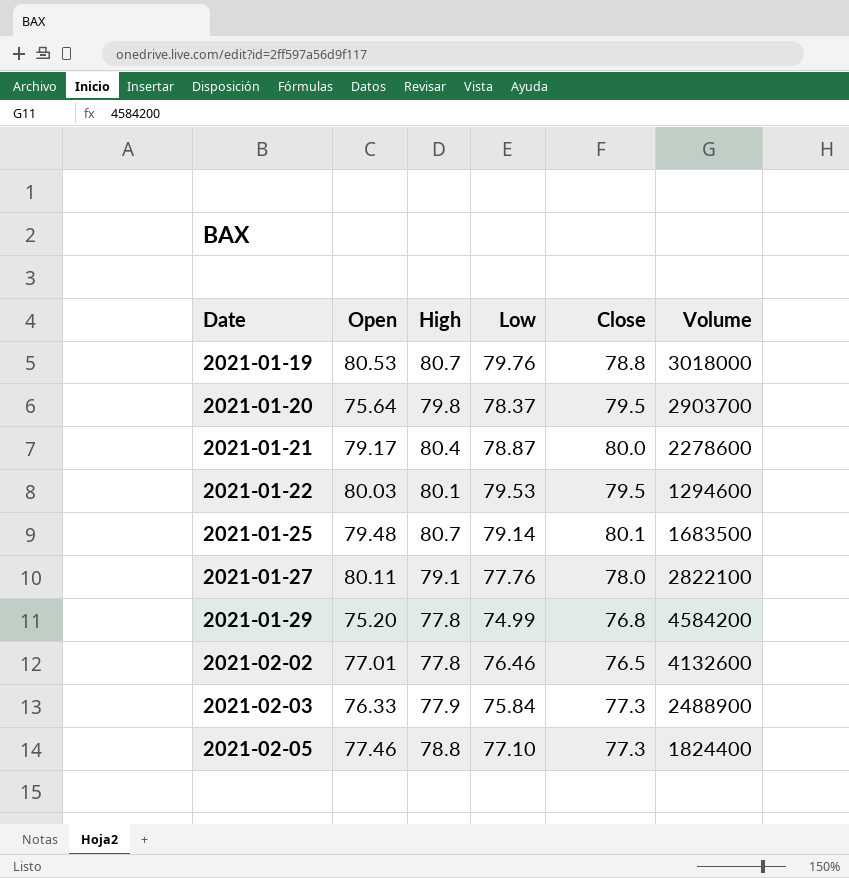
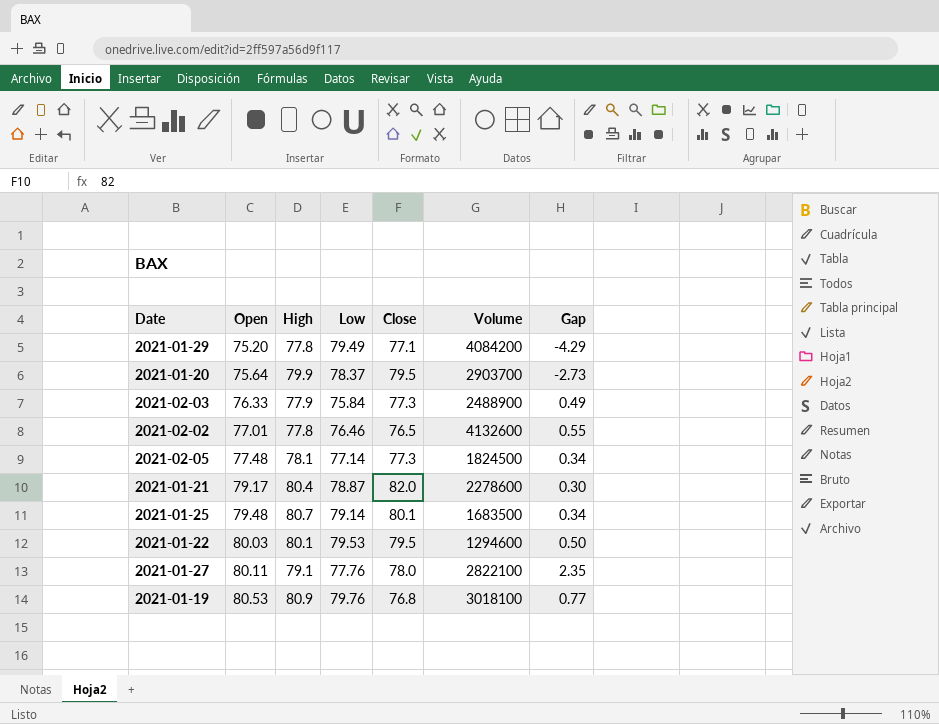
row order: Date ascending -> Open ascending
column Gap | formula: none -> [Open] - [Low]
2021-01-29 | Low: 74.99 -> 79.49
2021-01-29 | Close: 76.8 -> 77.1
2021-01-29 | Volume: 4584200 -> 4084200
2021-01-20 | High: 79.8 -> 79.9
2021-02-05 | Open: 77.46 -> 77.48
2021-02-05 | High: 78.8 -> 78.1
2021-02-05 | Low: 77.10 -> 77.14
2021-02-05 | Volume: 1824400 -> 1824500
2021-01-21 | Close: 80.0 -> 82.0
2021-01-19 | High: 80.7 -> 80.9
2021-01-19 | Close: 78.8 -> 76.8
2021-01-19 | Volume: 3018000 -> 3018100

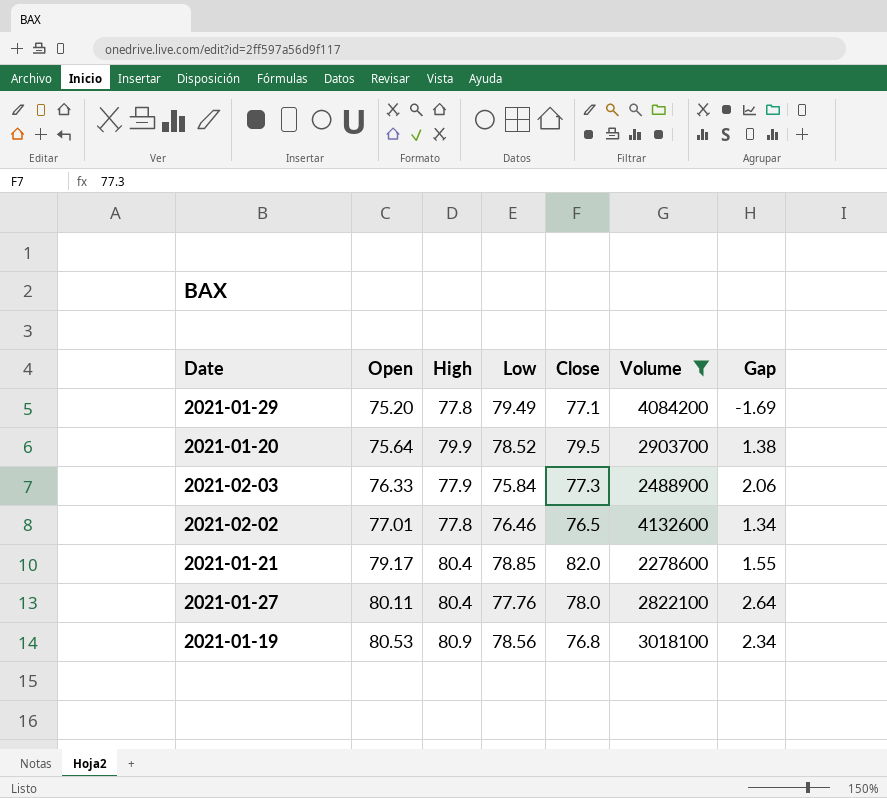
filter: none -> Volume >= 2278600
column Gap | formula: [Open] - [Low] -> [High] - [Low]
2021-01-20 | Low: 78.37 -> 78.52
2021-01-21 | Low: 78.87 -> 78.85
2021-01-27 | High: 79.1 -> 80.4
2021-01-19 | Low: 79.76 -> 78.56

